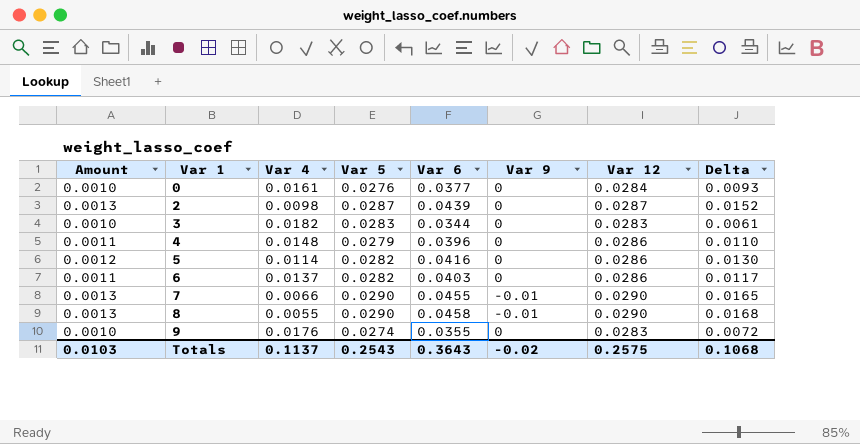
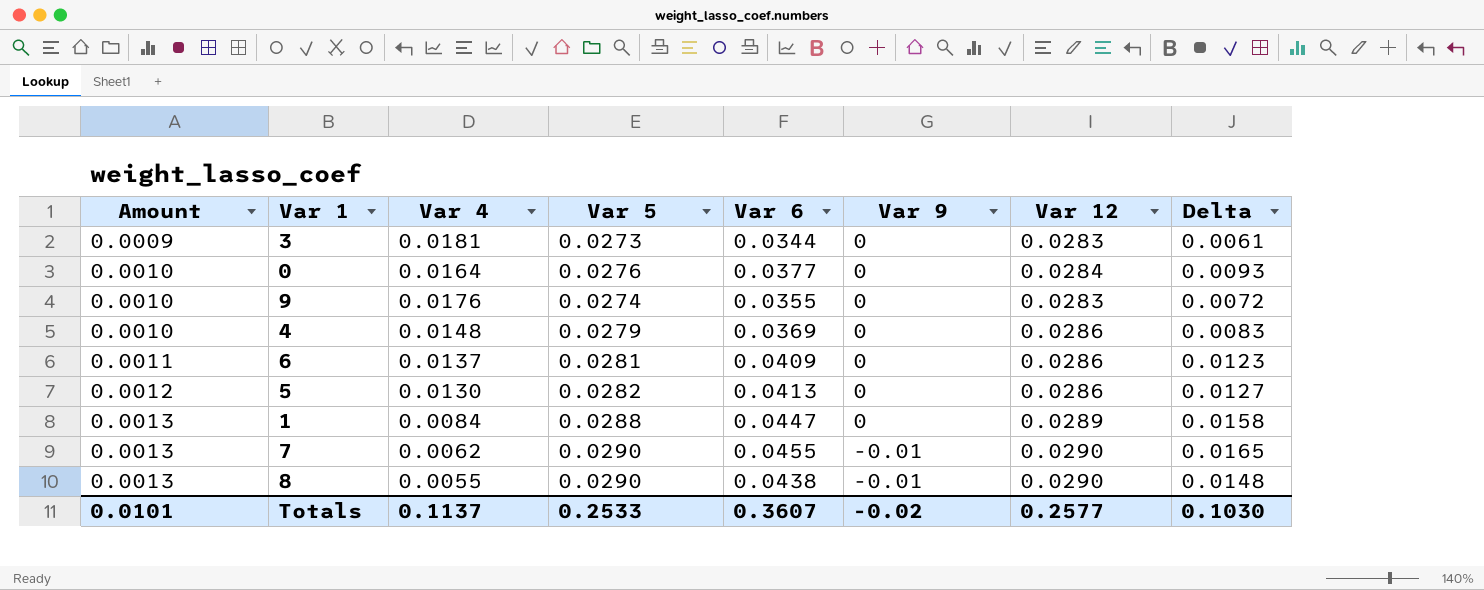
row order: Var 1 ascending -> Amount ascending
row 2: 0.0013 | 0.0098 | 0.0287 | 0.0439 | 0 | 0.0287 | 0.0152 -> none
3 | Amount: 0.0010 -> 0.0009
3 | Var 4: 0.0182 -> 0.0181
3 | Var 5: 0.0283 -> 0.0273
0 | Var 4: 0.0161 -> 0.0164
4 | Amount: 0.0011 -> 0.0010
4 | Var 6: 0.0396 -> 0.0369
4 | Delta: 0.0110 -> 0.0083
6 | Var 5: 0.0282 -> 0.0281
6 | Var 6: 0.0403 -> 0.0409
6 | Delta: 0.0117 -> 0.0123
5 | Var 4: 0.0114 -> 0.0130
5 | Var 6: 0.0416 -> 0.0413
5 | Delta: 0.0130 -> 0.0127
row 1: none -> 0.0013 | 0.0084 | 0.0288 | 0.0447 | 0 | 0.0289 | 0.0158
7 | Var 4: 0.0066 -> 0.0062
8 | Var 6: 0.0458 -> 0.0438
8 | Delta: 0.0168 -> 0.0148
Totals | Amount: 0.0103 -> 0.0101
Totals | Var 5: 0.2543 -> 0.2533
Totals | Var 6: 0.3643 -> 0.3607
Totals | Var 12: 0.2575 -> 0.2577
Totals | Delta: 0.1068 -> 0.1030

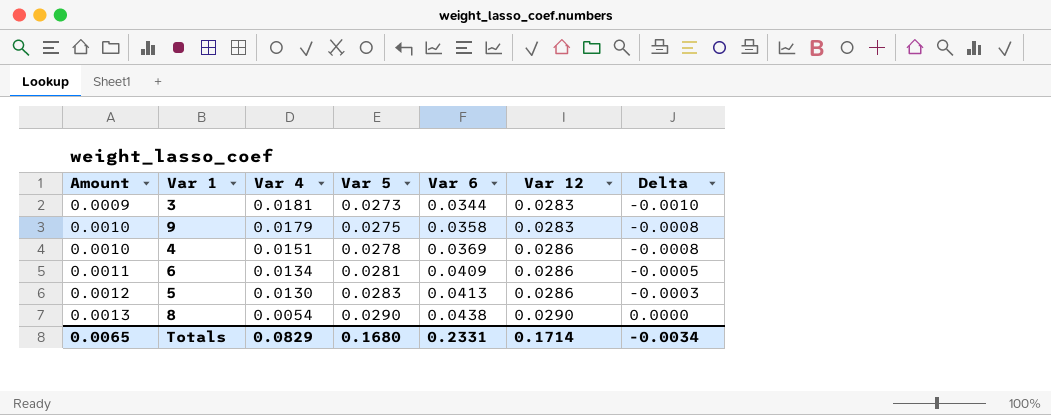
column Var 9 | position: 6 -> none
column Delta | formula: [Var 6] - [Var 12] -> [Var 5] - [Var 12]
row 0: 0.0010 | 0.0164 | 0.0276 | 0.0377 | 0 | 0.0284 | 0.0093 -> none
row 1: 0.0013 | 0.0084 | 0.0288 | 0.0447 | 0 | 0.0289 | 0.0158 -> none
row 7: 0.0013 | 0.0062 | 0.0290 | 0.0455 | -0.01 | 0.0290 | 0.0165 -> none
9 | Var 4: 0.0176 -> 0.0179
9 | Var 5: 0.0274 -> 0.0275
9 | Var 6: 0.0355 -> 0.0358
4 | Var 4: 0.0148 -> 0.0151
4 | Var 5: 0.0279 -> 0.0278
6 | Var 4: 0.0137 -> 0.0134
5 | Var 5: 0.0282 -> 0.0283
8 | Var 4: 0.0055 -> 0.0054
Totals | Amount: 0.0101 -> 0.0065
Totals | Var 4: 0.1137 -> 0.0829
Totals | Var 5: 0.2533 -> 0.1680
Totals | Var 6: 0.3607 -> 0.2331
Totals | Var 12: 0.2577 -> 0.1714
Totals | Delta: 0.1030 -> -0.0034

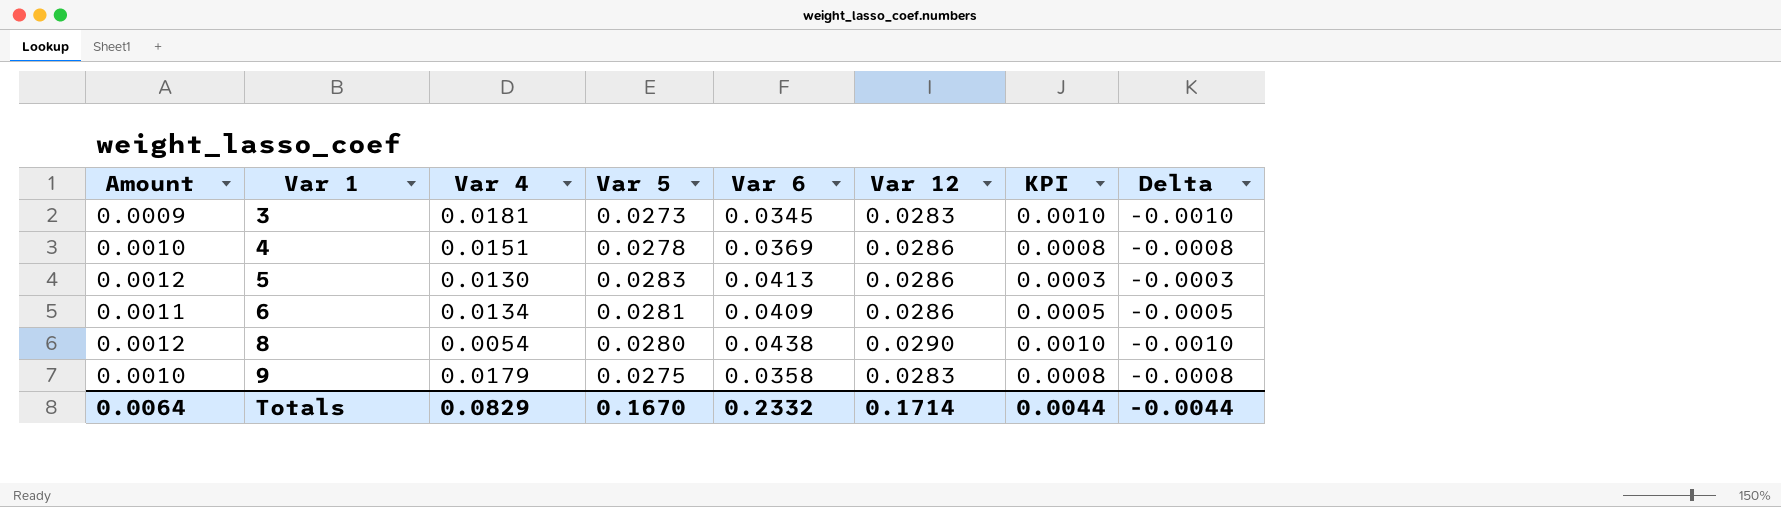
row order: Amount ascending -> Var 1 ascending
column KPI | formula: none -> [Var 12] - [Var 5]
3 | Var 6: 0.0344 -> 0.0345
8 | Amount: 0.0013 -> 0.0012
8 | Var 5: 0.0290 -> 0.0280
8 | Delta: 0.0000 -> -0.0010
Totals | Amount: 0.0065 -> 0.0064
Totals | Var 5: 0.1680 -> 0.1670
Totals | Var 6: 0.2331 -> 0.2332
Totals | Delta: -0.0034 -> -0.0044

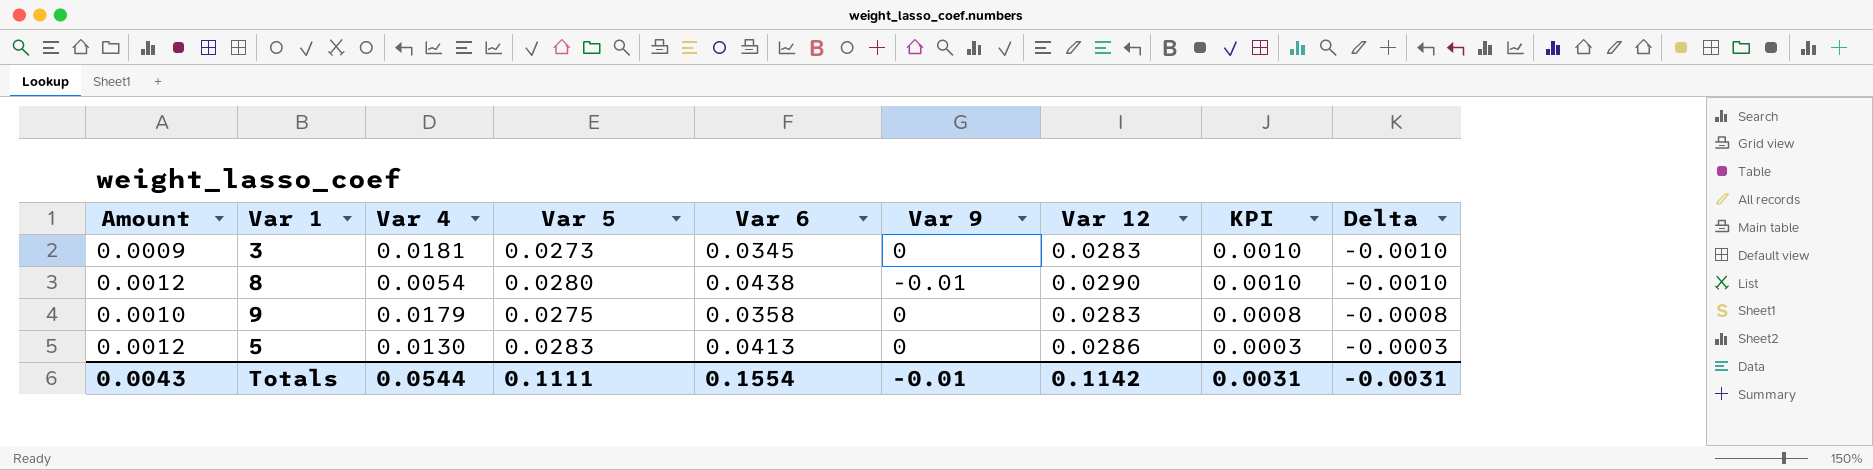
row order: Var 1 ascending -> KPI descending
column Var 9 | position: none -> 6
row 4: 0.0010 | 0.0151 | 0.0278 | 0.0369 | 0.0286 | 0.0008 | -0.0008 -> none
row 6: 0.0011 | 0.0134 | 0.0281 | 0.0409 | 0.0286 | 0.0005 | -0.0005 -> none
Totals | Amount: 0.0064 -> 0.0043
Totals | Var 4: 0.0829 -> 0.0544
Totals | Var 5: 0.1670 -> 0.1111
Totals | Var 6: 0.2332 -> 0.1554
Totals | Var 12: 0.1714 -> 0.1142
Totals | KPI: 0.0044 -> 0.0031
Totals | Delta: -0.0044 -> -0.0031

